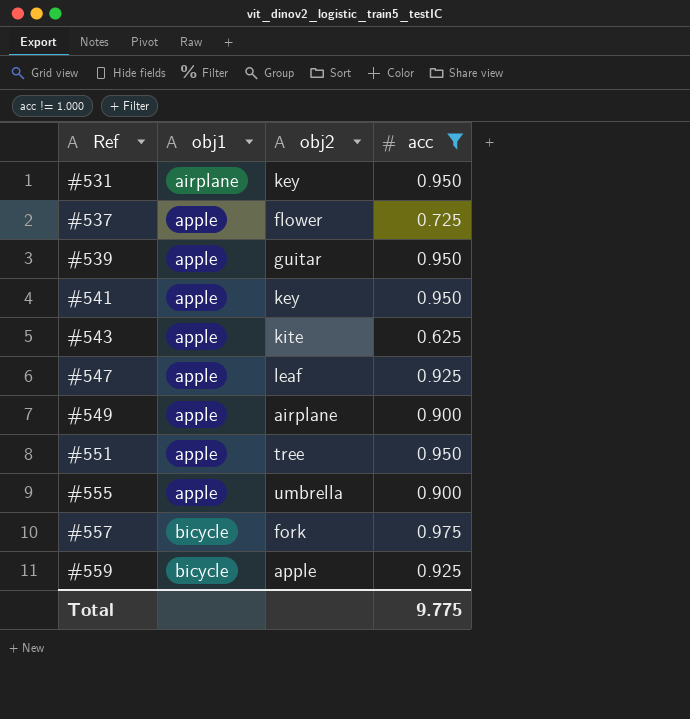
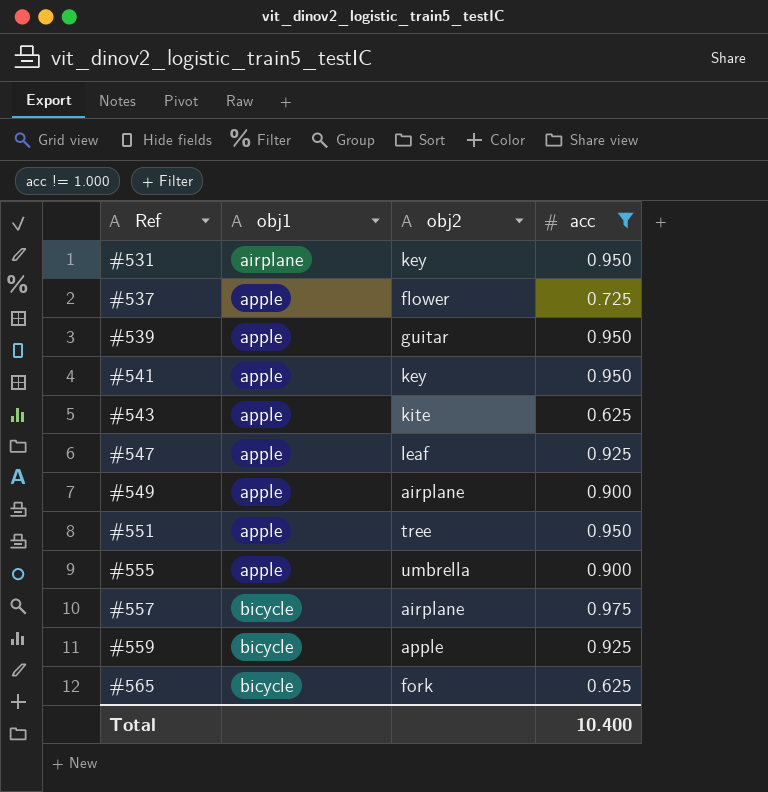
#557 | obj2: fork -> airplane
row #565: none -> bicycle | fork | 0.625
Total | acc: 9.775 -> 10.400

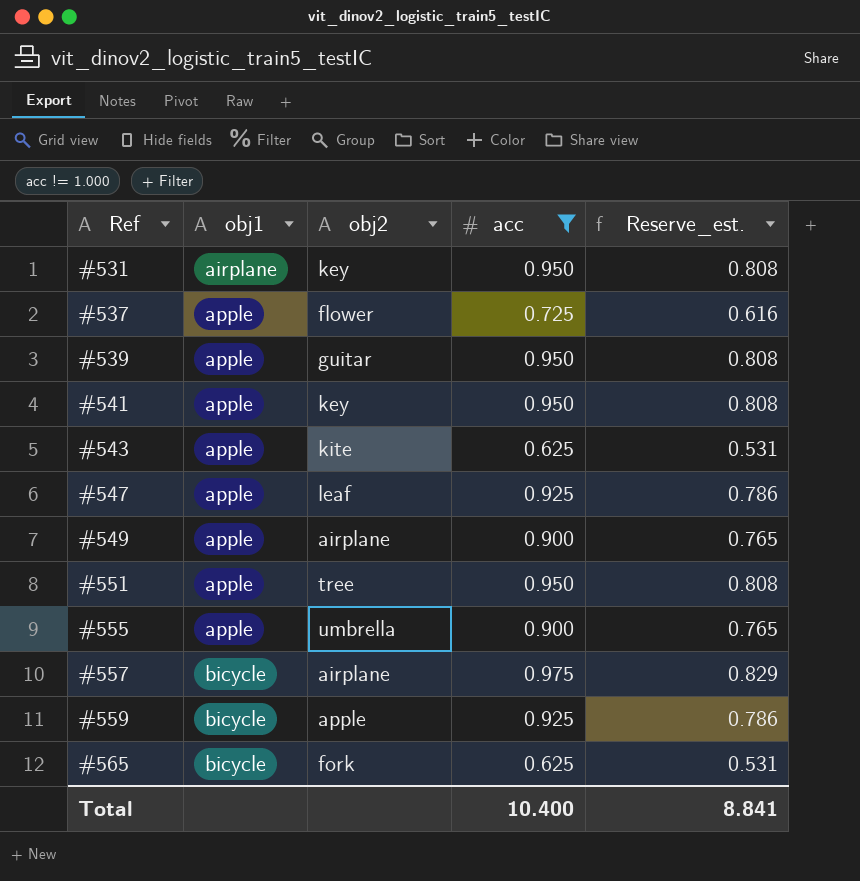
column Reserve_est. | formula: none -> [acc] * 0.85

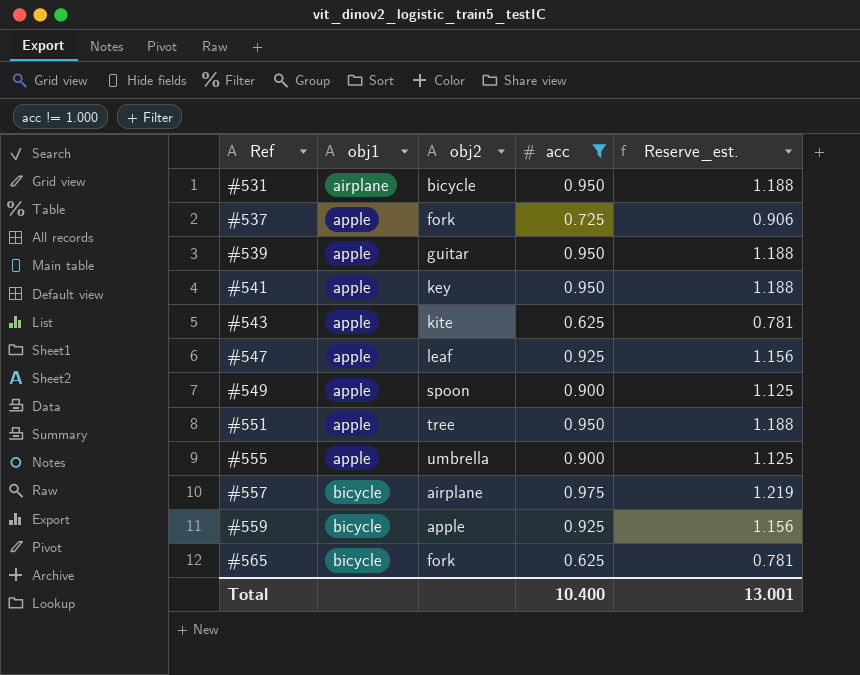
column Reserve_est. | formula: [acc] * 0.85 -> [acc] * 1.25
#531 | obj2: key -> bicycle
#537 | obj2: flower -> fork
#549 | obj2: airplane -> spoon
Total | Reserve_est.: 8.841 -> 13.001

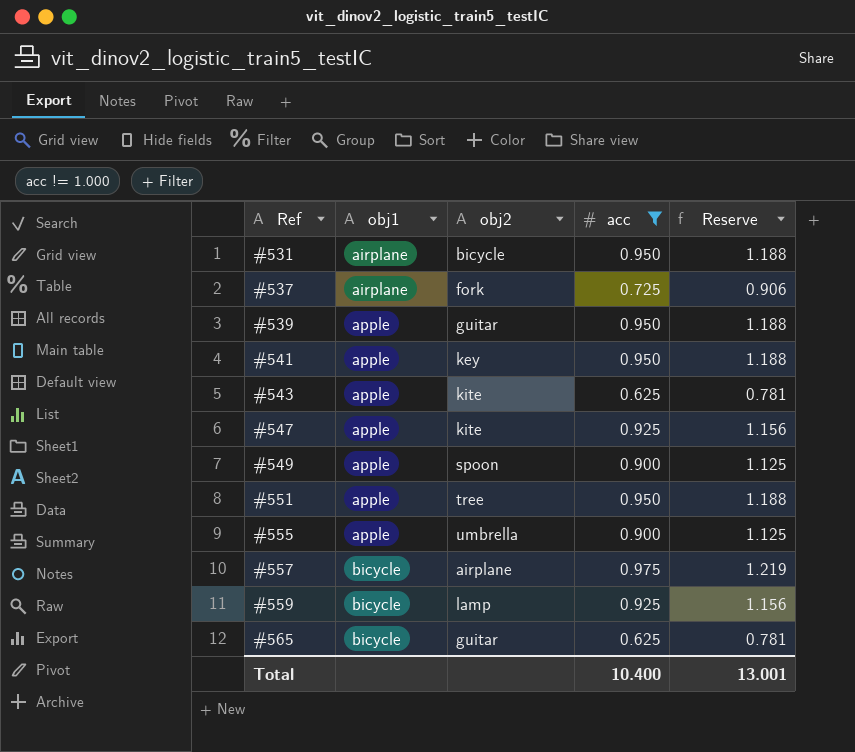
column name: Reserve_est. -> Reserve
#537 | obj1: apple -> airplane
#547 | obj2: leaf -> kite
#559 | obj2: apple -> lamp
#565 | obj2: fork -> guitar

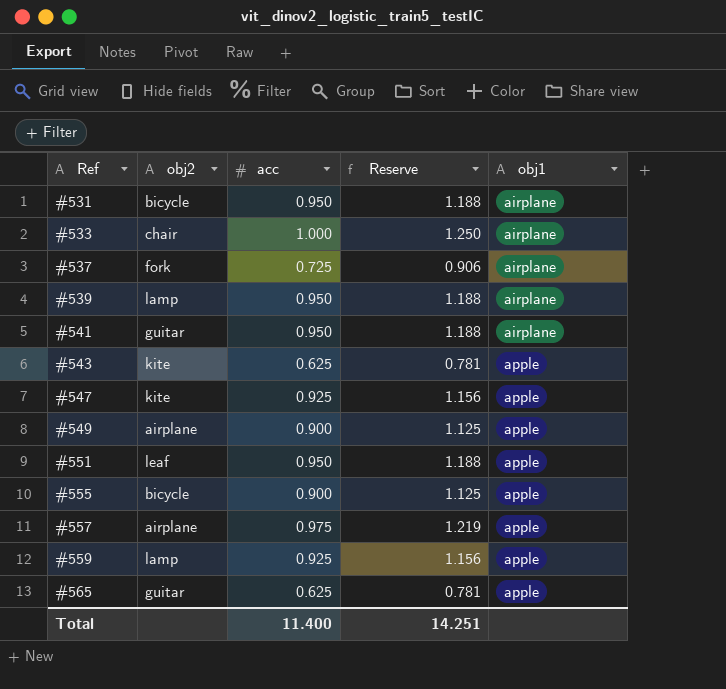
filter: acc != 1.000 -> none
column obj1 | position: 2 -> 5
#539 | obj2: guitar -> lamp
#539 | obj1: apple -> airplane
#541 | obj2: key -> guitar
#541 | obj1: apple -> airplane
#549 | obj2: spoon -> airplane
#551 | obj2: tree -> leaf
#555 | obj2: umbrella -> bicycle
#557 | obj1: bicycle -> apple
#559 | obj1: bicycle -> apple
#565 | obj1: bicycle -> apple
Total | acc: 10.400 -> 11.400
Total | Reserve: 13.001 -> 14.251

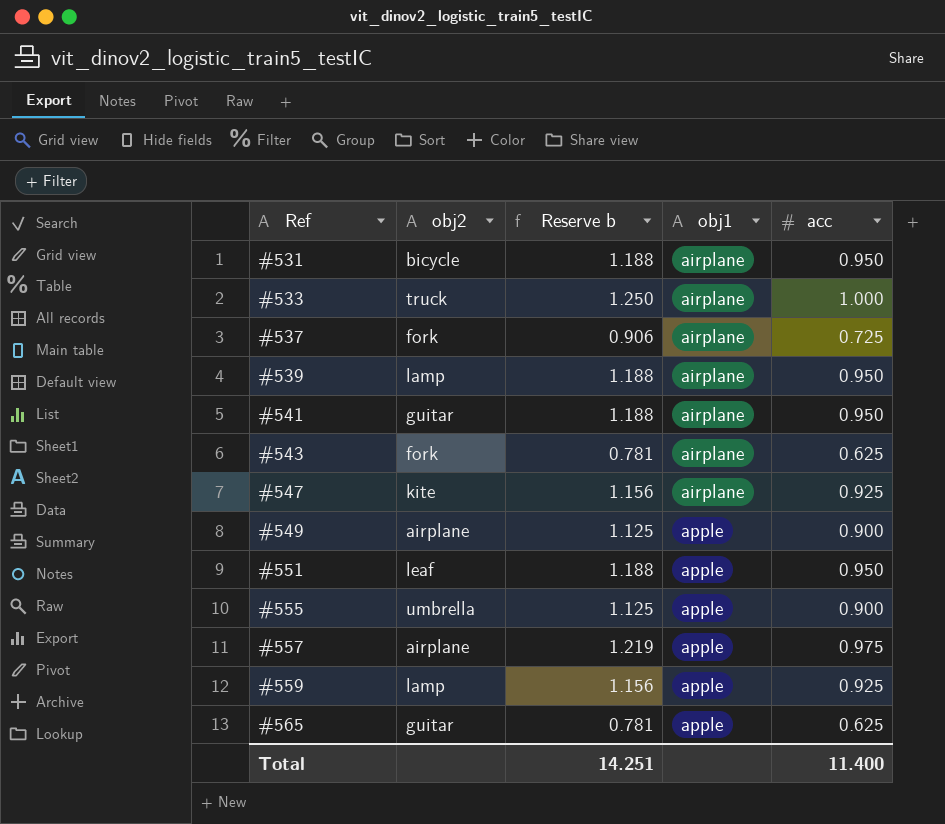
column name: Reserve -> Reserve b
column acc | position: 3 -> 5
#533 | obj2: chair -> truck
#543 | obj2: kite -> fork
#543 | obj1: apple -> airplane
#547 | obj1: apple -> airplane
#555 | obj2: bicycle -> umbrella

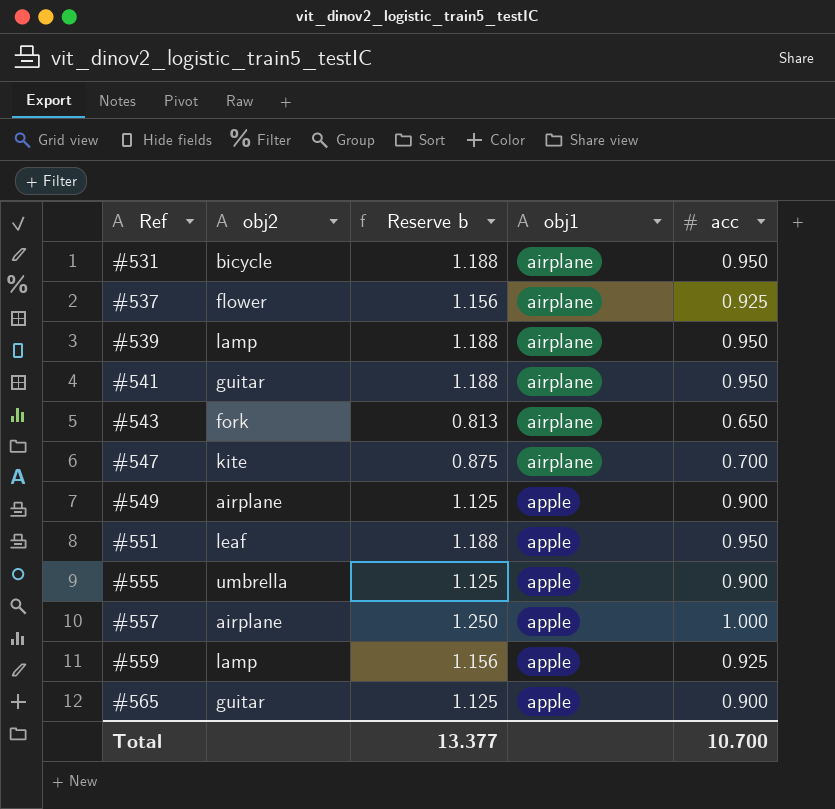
row #533: truck | 1.250 | airplane | 1.000 -> none
#537 | obj2: fork -> flower
#537 | Reserve b: 0.906 -> 1.156
#537 | acc: 0.725 -> 0.925
#543 | Reserve b: 0.781 -> 0.813
#543 | acc: 0.625 -> 0.650
#547 | Reserve b: 1.156 -> 0.875
#547 | acc: 0.925 -> 0.700
#557 | Reserve b: 1.219 -> 1.250
#557 | acc: 0.975 -> 1.000
#565 | Reserve b: 0.781 -> 1.125
#565 | acc: 0.625 -> 0.900
Total | Reserve b: 14.251 -> 13.377
Total | acc: 11.400 -> 10.700

